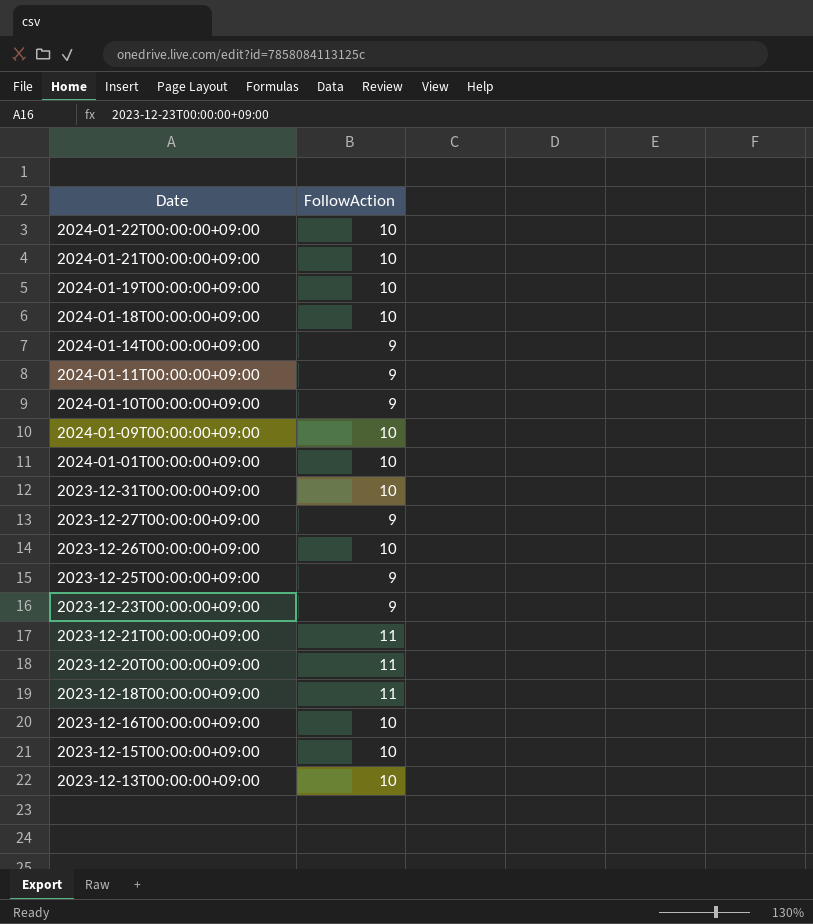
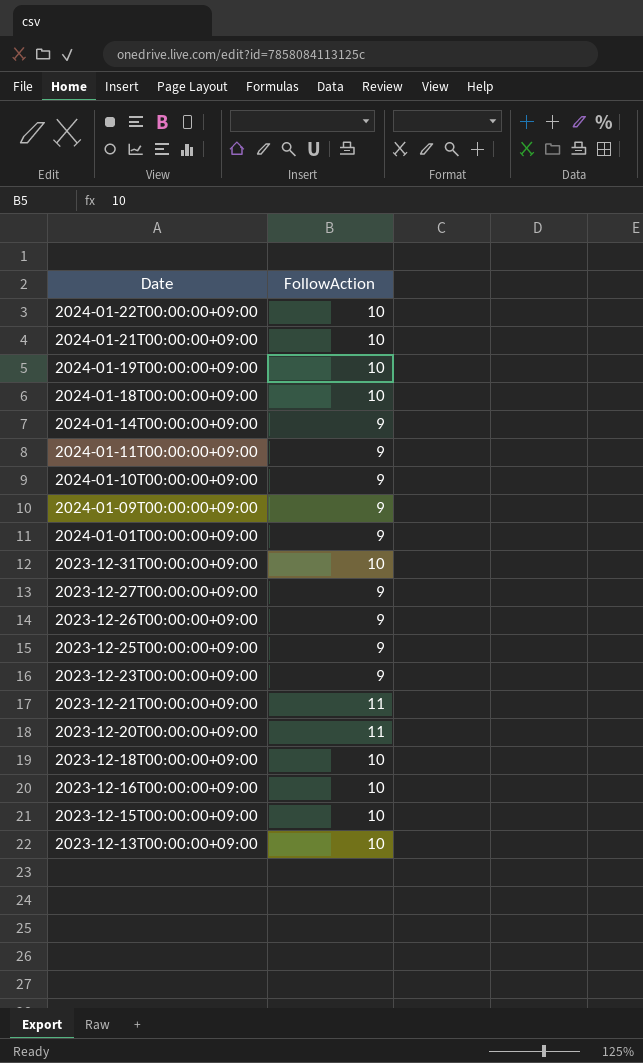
2024-01-09T00:00:00+09:00 | FollowAction: 10 -> 9
2024-01-01T00:00:00+09:00 | FollowAction: 10 -> 9
2023-12-26T00:00:00+09:00 | FollowAction: 10 -> 9
2023-12-18T00:00:00+09:00 | FollowAction: 11 -> 10

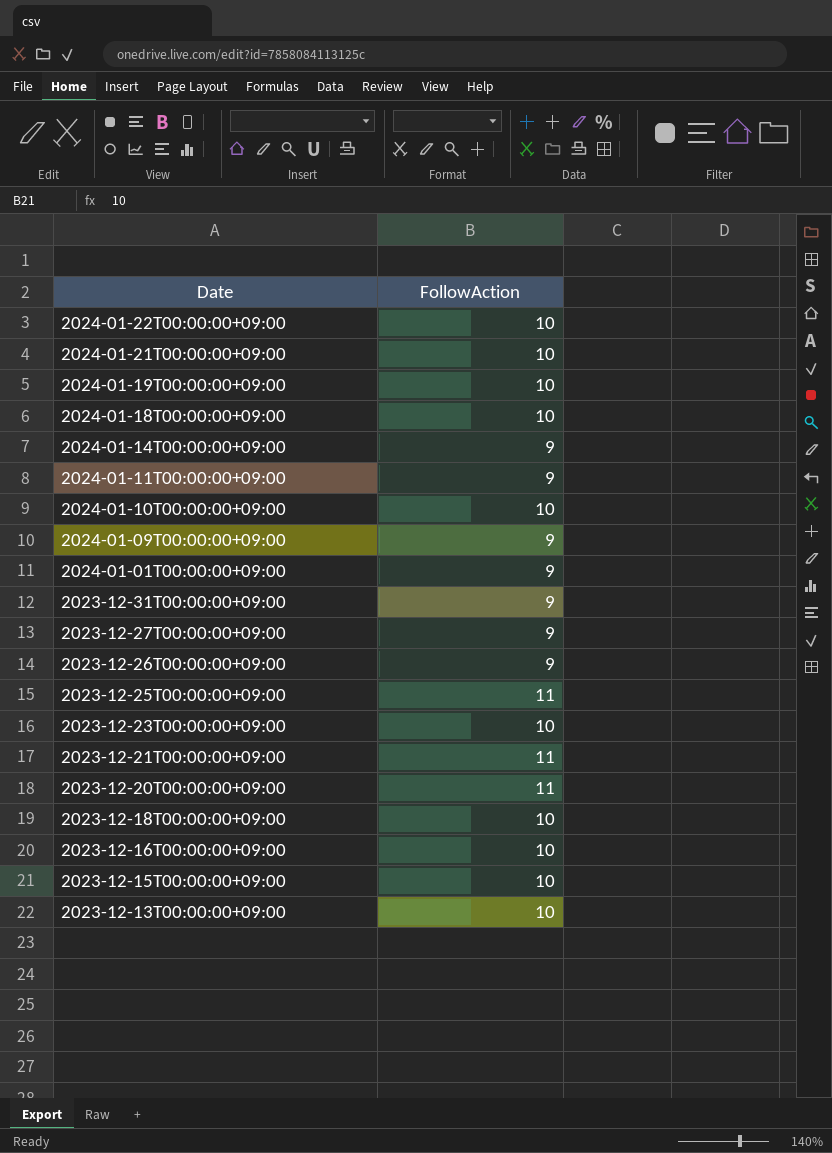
2024-01-10T00:00:00+09:00 | FollowAction: 9 -> 10
2023-12-31T00:00:00+09:00 | FollowAction: 10 -> 9
2023-12-25T00:00:00+09:00 | FollowAction: 9 -> 11
2023-12-23T00:00:00+09:00 | FollowAction: 9 -> 10

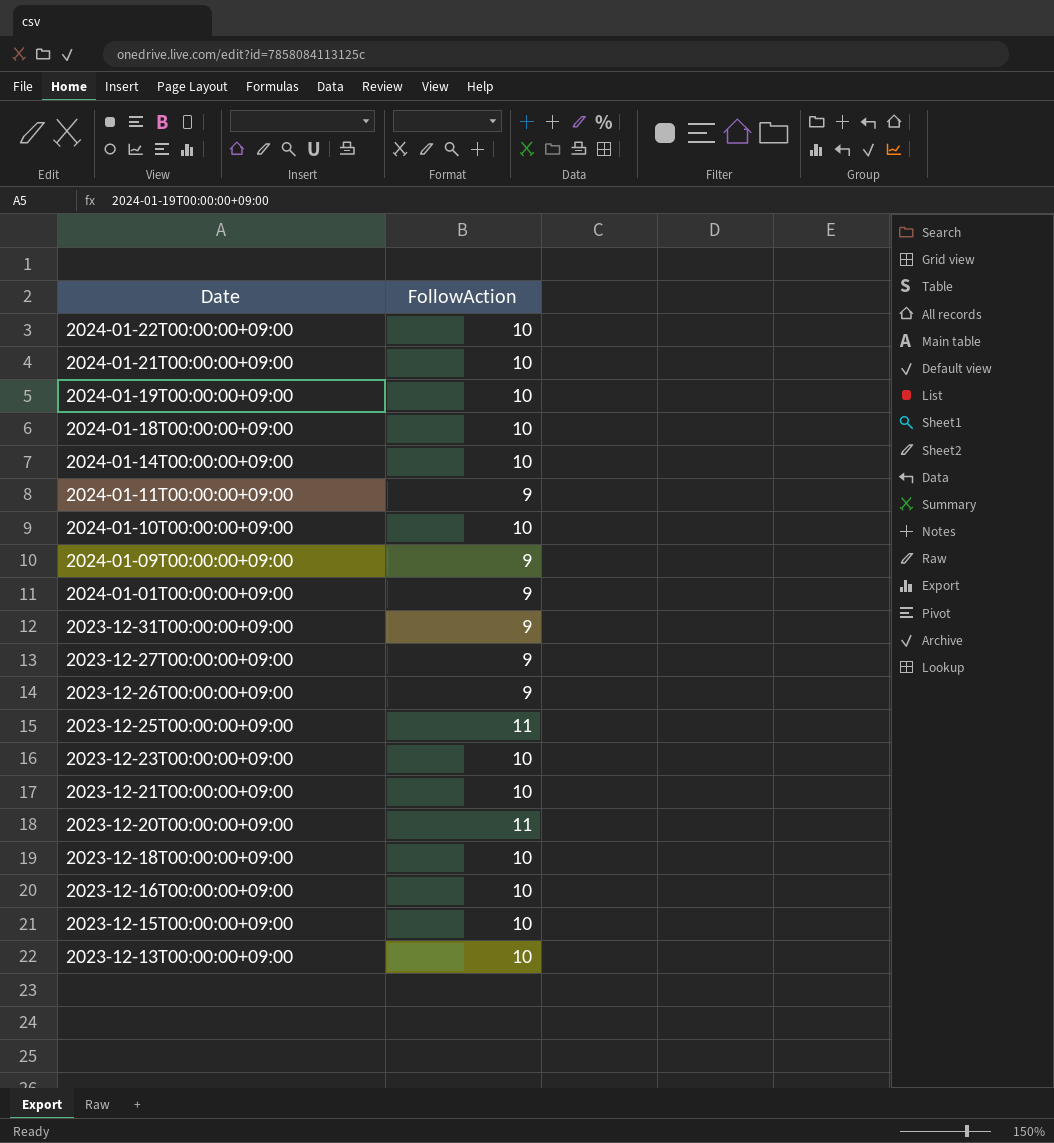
2024-01-14T00:00:00+09:00 | FollowAction: 9 -> 10
2023-12-21T00:00:00+09:00 | FollowAction: 11 -> 10

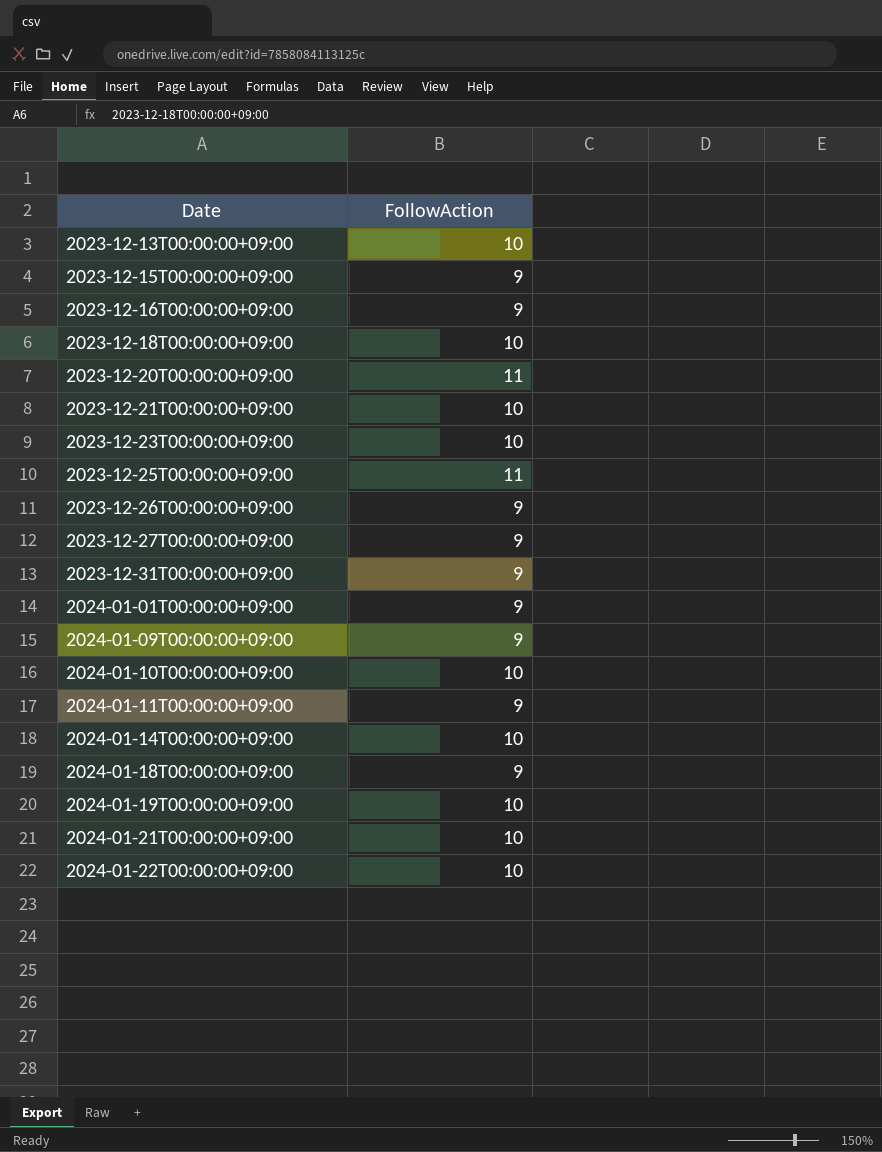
row order: Date descending -> Date ascending
2023-12-15T00:00:00+09:00 | FollowAction: 10 -> 9
2023-12-16T00:00:00+09:00 | FollowAction: 10 -> 9
2024-01-18T00:00:00+09:00 | FollowAction: 10 -> 9

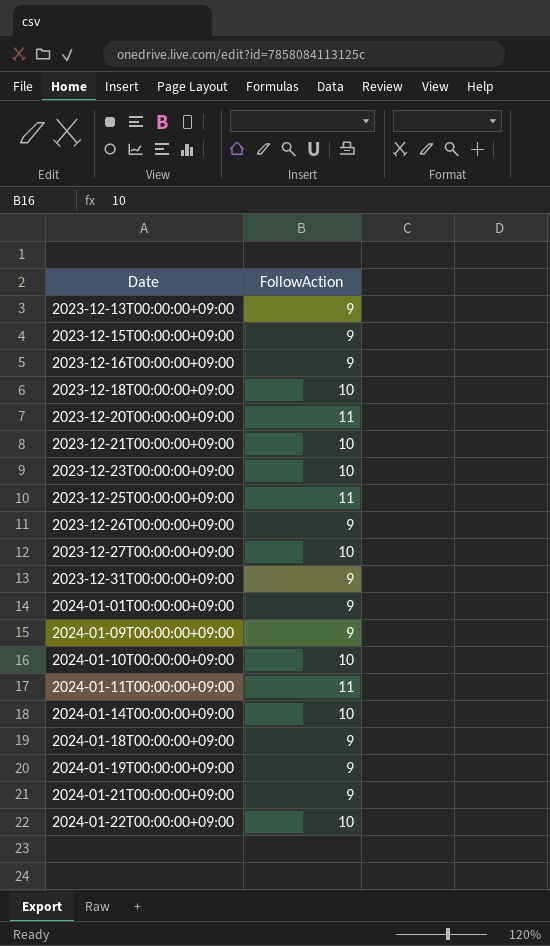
2023-12-13T00:00:00+09:00 | FollowAction: 10 -> 9
2023-12-27T00:00:00+09:00 | FollowAction: 9 -> 10
2024-01-11T00:00:00+09:00 | FollowAction: 9 -> 11
2024-01-19T00:00:00+09:00 | FollowAction: 10 -> 9
2024-01-21T00:00:00+09:00 | FollowAction: 10 -> 9

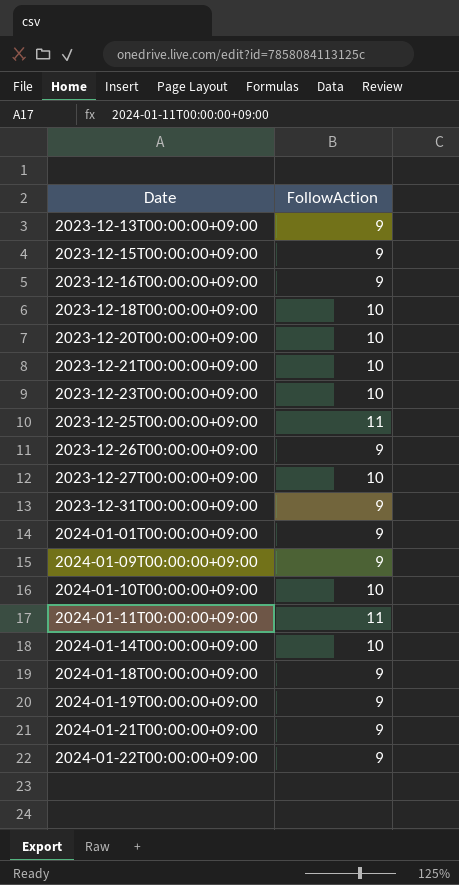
2023-12-20T00:00:00+09:00 | FollowAction: 11 -> 10
2024-01-22T00:00:00+09:00 | FollowAction: 10 -> 9

